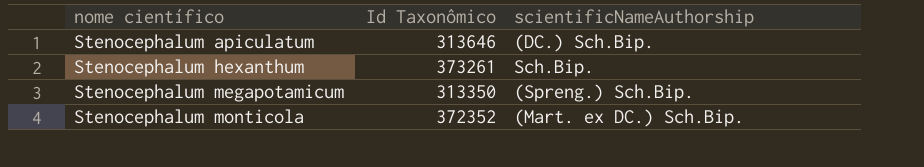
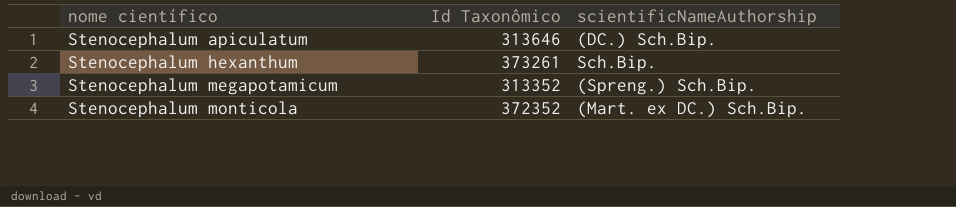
Stenocephalum megapotamicum | Id Taxonômico: 313350 -> 313352

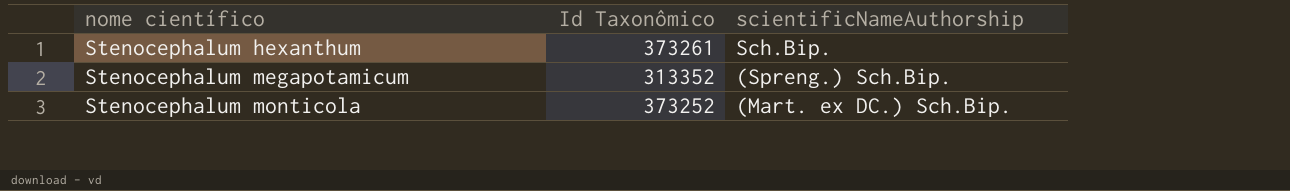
row Stenocephalum apiculatum: 313646 | (DC.) Sch.Bip. -> none
Stenocephalum monticola | Id Taxonômico: 372352 -> 373252

